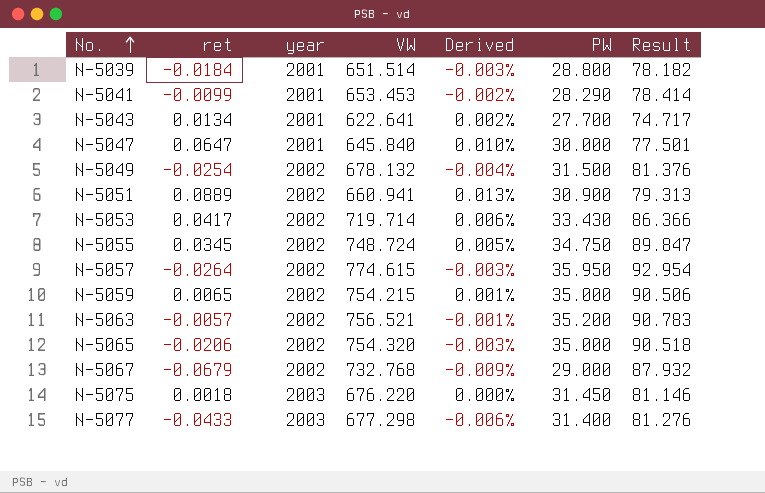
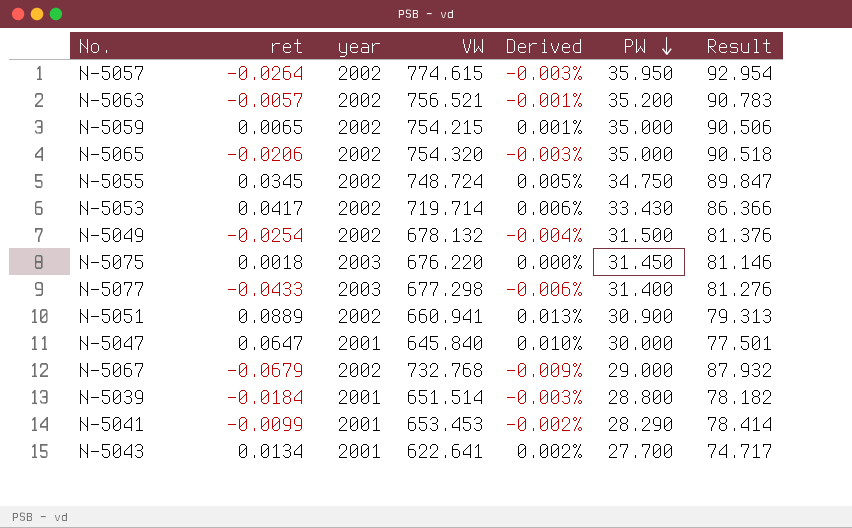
row order: No. ascending -> PW descending

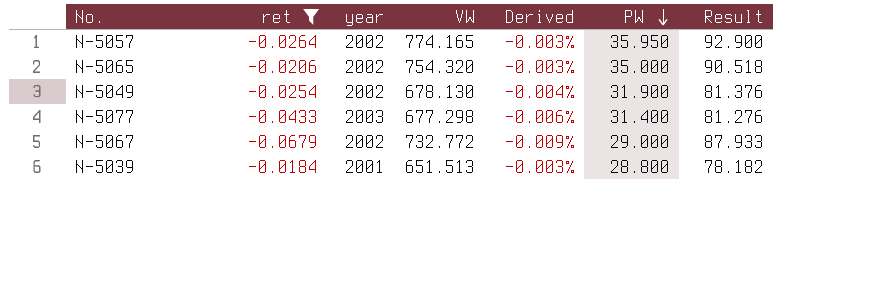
filter: none -> ret <= -0.0184
N-5057 | VW: 774.615 -> 774.165
N-5057 | Result: 92.954 -> 92.900
N-5049 | VW: 678.132 -> 678.130
N-5049 | PW: 31.500 -> 31.900
N-5067 | VW: 732.768 -> 732.772
N-5067 | Result: 87.932 -> 87.933
N-5039 | VW: 651.514 -> 651.513

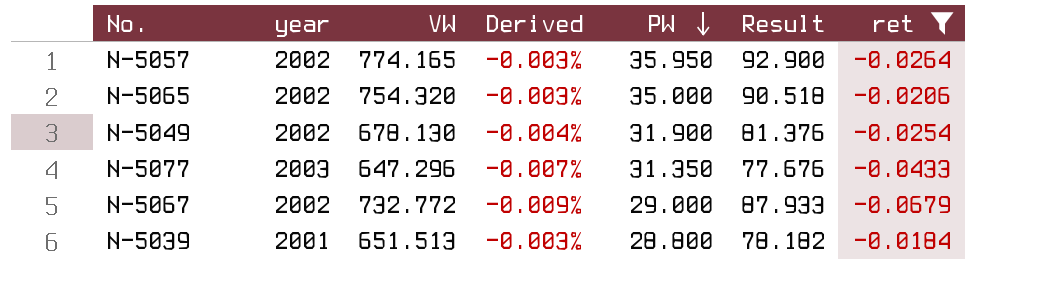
column ret | position: 2 -> 7
N-5077 | VW: 677.298 -> 647.296
N-5077 | Derived: -0.006% -> -0.007%
N-5077 | PW: 31.400 -> 31.350
N-5077 | Result: 81.276 -> 77.676

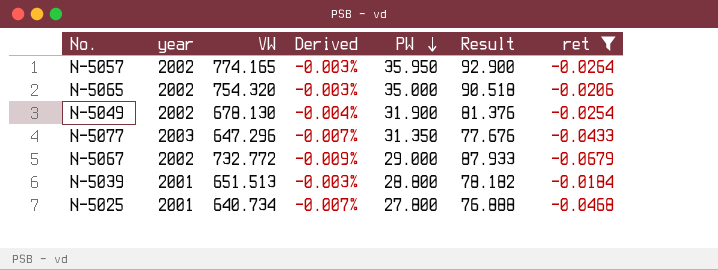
row N-5025: none -> 2001 | 640.734 | -0.007% | 27.800 | 76.888 | -0.0468

